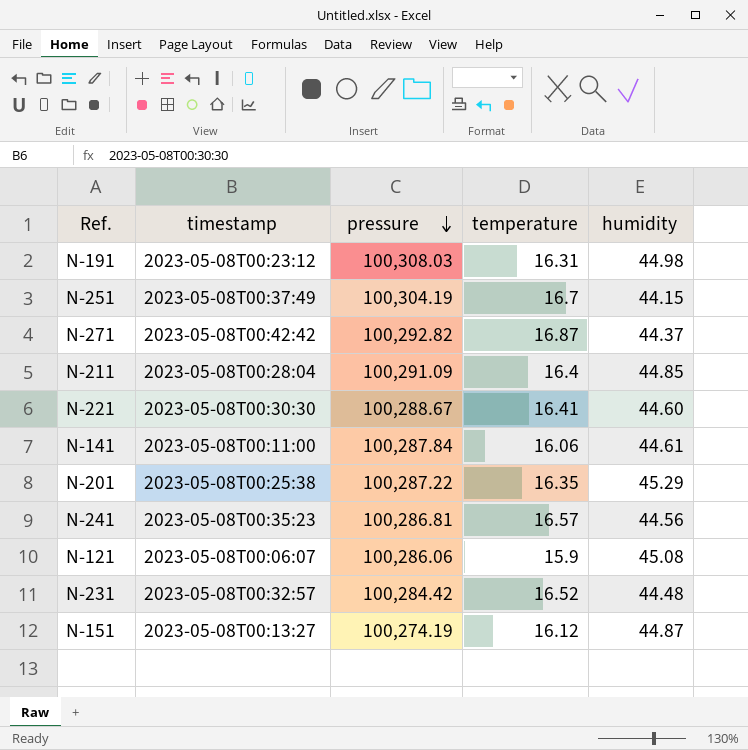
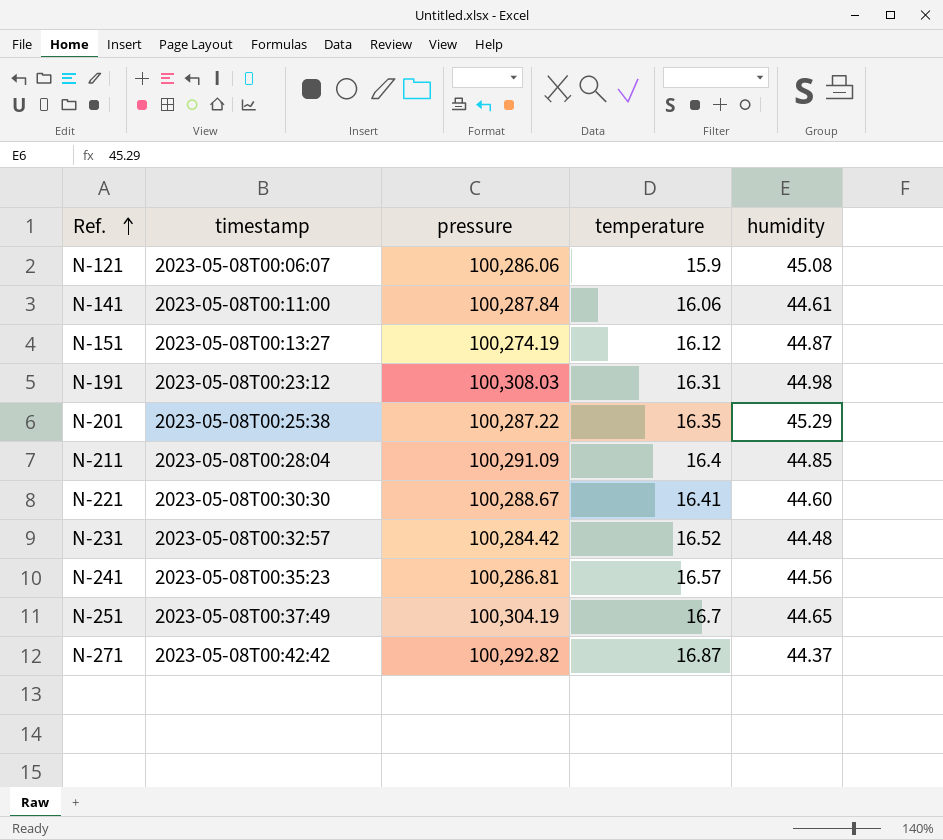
row order: pressure descending -> Ref. ascending
N-251 | humidity: 44.15 -> 44.65

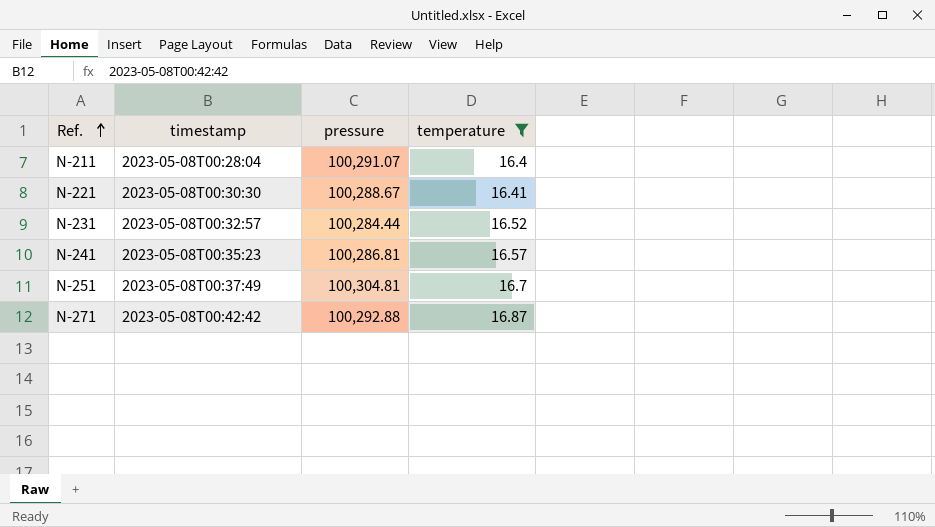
filter: none -> temperature >= 16.4
column humidity | position: 5 -> none
N-211 | pressure: 100,291.09 -> 100,291.07
N-231 | pressure: 100,284.42 -> 100,284.44
N-251 | pressure: 100,304.19 -> 100,304.81
N-271 | pressure: 100,292.82 -> 100,292.88

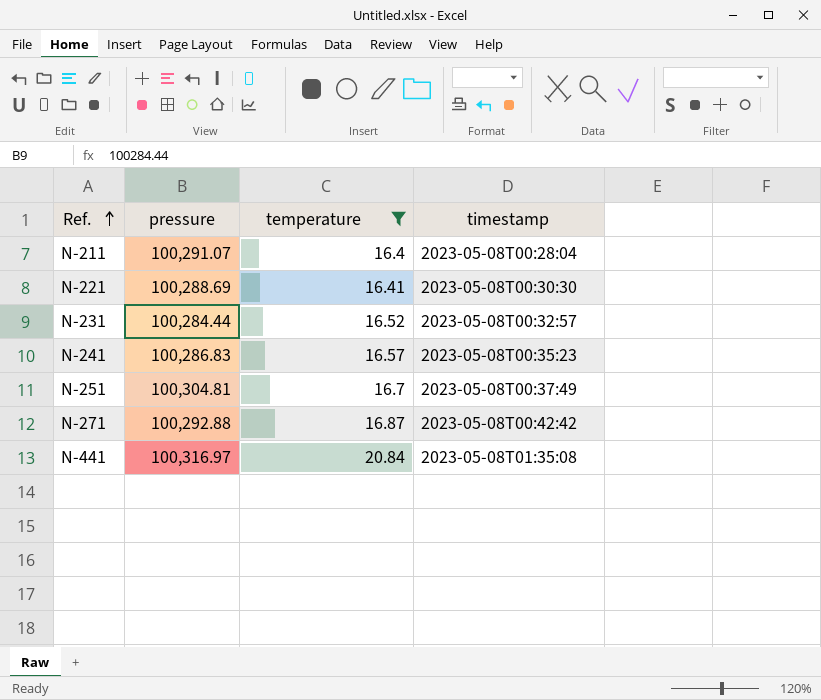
column timestamp | position: 2 -> 4
N-221 | pressure: 100,288.67 -> 100,288.69
N-241 | pressure: 100,286.81 -> 100,286.83
row N-441: none -> 100,316.97 | 20.84 | 2023-05-08T01:35:08

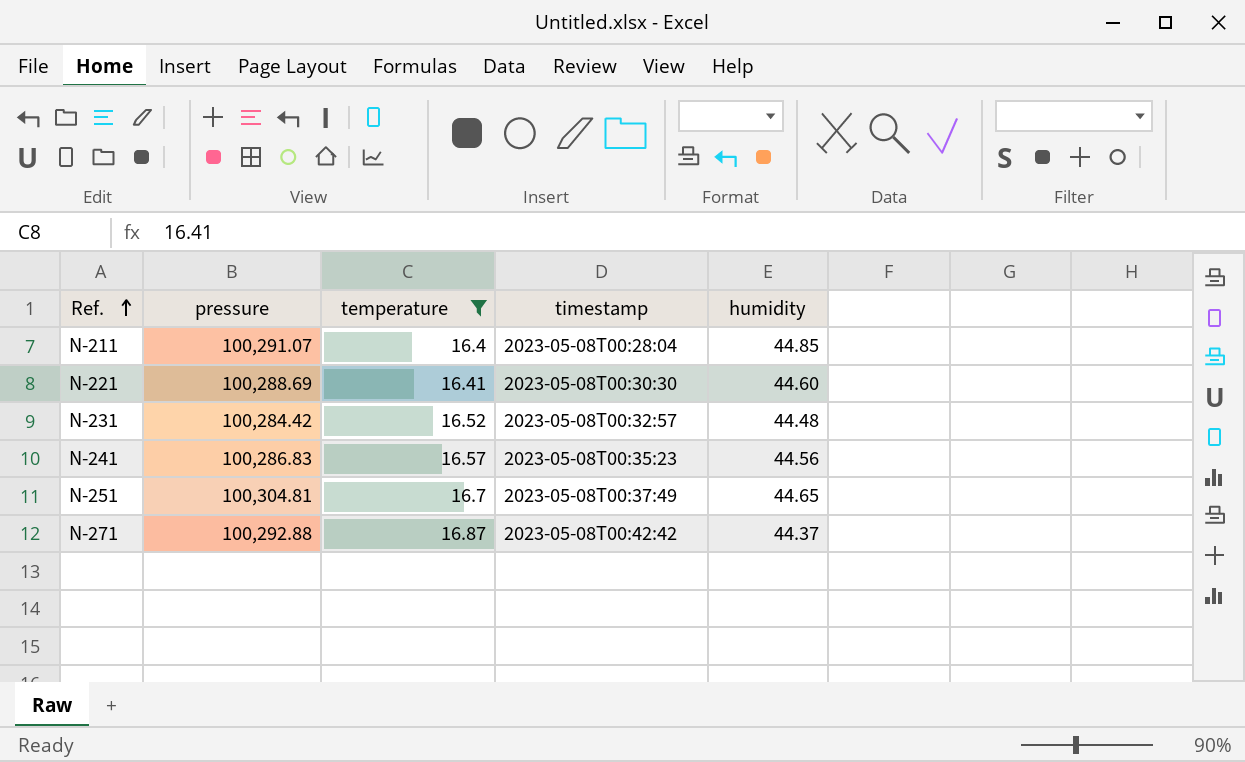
column humidity | position: none -> 5
row N-441: 100,316.97 | 20.84 | 2023-05-08T01:35:08 -> none
N-231 | pressure: 100,284.44 -> 100,284.42

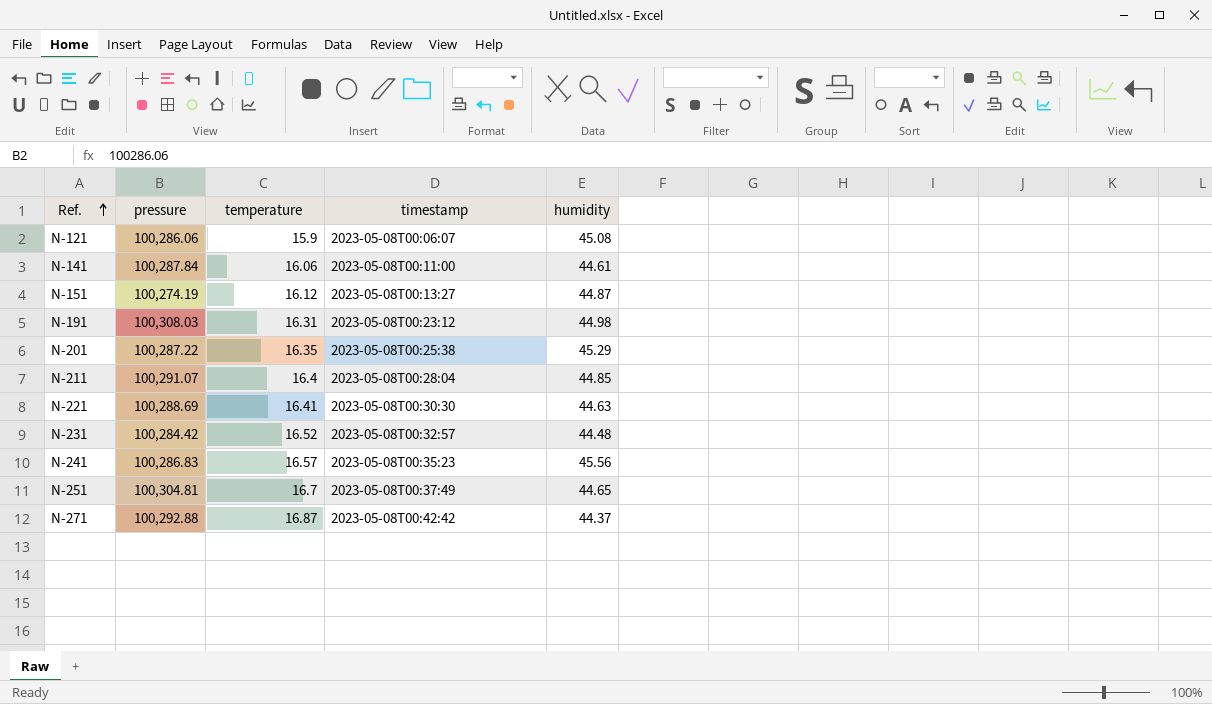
filter: temperature >= 16.4 -> none
N-221 | humidity: 44.60 -> 44.63
N-241 | humidity: 44.56 -> 45.56

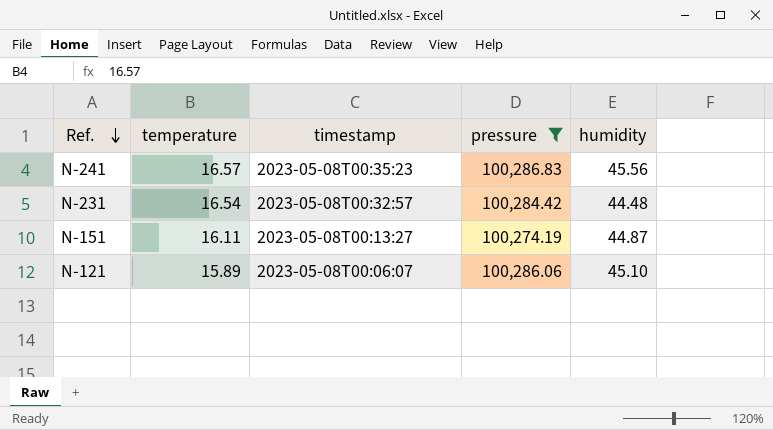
filter: none -> pressure <= 100,286.83
row order: Ref. ascending -> Ref. descending
column pressure | position: 2 -> 4
N-231 | temperature: 16.52 -> 16.54
N-151 | temperature: 16.12 -> 16.11
N-121 | temperature: 15.9 -> 15.89
N-121 | humidity: 45.08 -> 45.10

